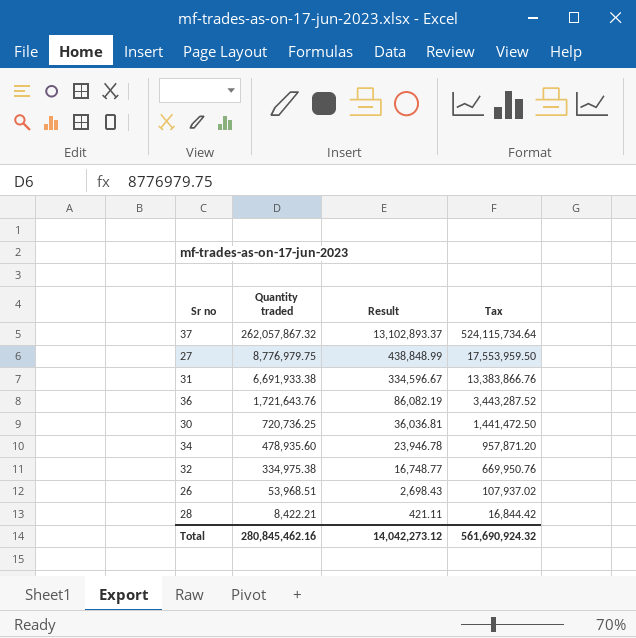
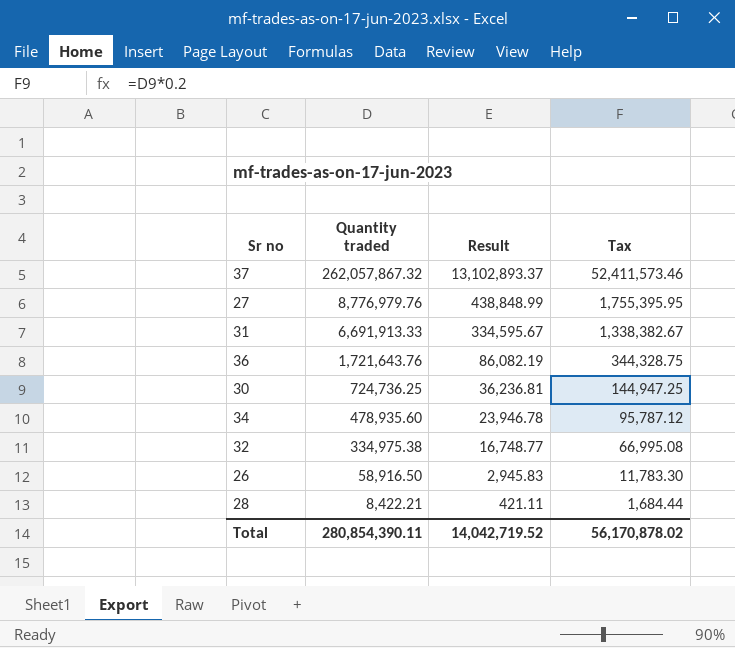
column Tax | formula: [Quantity traded] * 2 -> [Quantity traded] * 0.2
27 | Quantity traded: 8,776,979.75 -> 8,776,979.76
31 | Quantity traded: 6,691,933.38 -> 6,691,913.33
31 | Result: 334,596.67 -> 334,595.67
30 | Quantity traded: 720,736.25 -> 724,736.25
30 | Result: 36,036.81 -> 36,236.81
26 | Quantity traded: 53,968.51 -> 58,916.50
26 | Result: 2,698.43 -> 2,945.83
Total | Quantity traded: 280,845,462.16 -> 280,854,390.11
Total | Result: 14,042,273.12 -> 14,042,719.52
Total | Tax: 561,690,924.32 -> 56,170,878.02

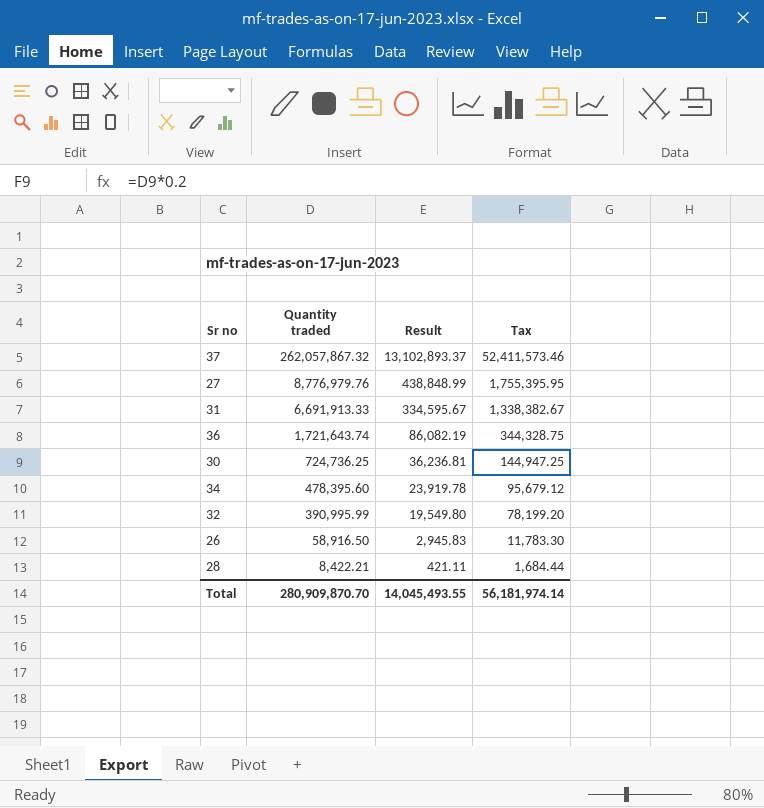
36 | Quantity traded: 1,721,643.76 -> 1,721,643.74
34 | Quantity traded: 478,935.60 -> 478,395.60
34 | Result: 23,946.78 -> 23,919.78
34 | Tax: 95,787.12 -> 95,679.12
32 | Quantity traded: 334,975.38 -> 390,995.99
32 | Result: 16,748.77 -> 19,549.80
32 | Tax: 66,995.08 -> 78,199.20
Total | Quantity traded: 280,854,390.11 -> 280,909,870.70
Total | Result: 14,042,719.52 -> 14,045,493.55
Total | Tax: 56,170,878.02 -> 56,181,974.14

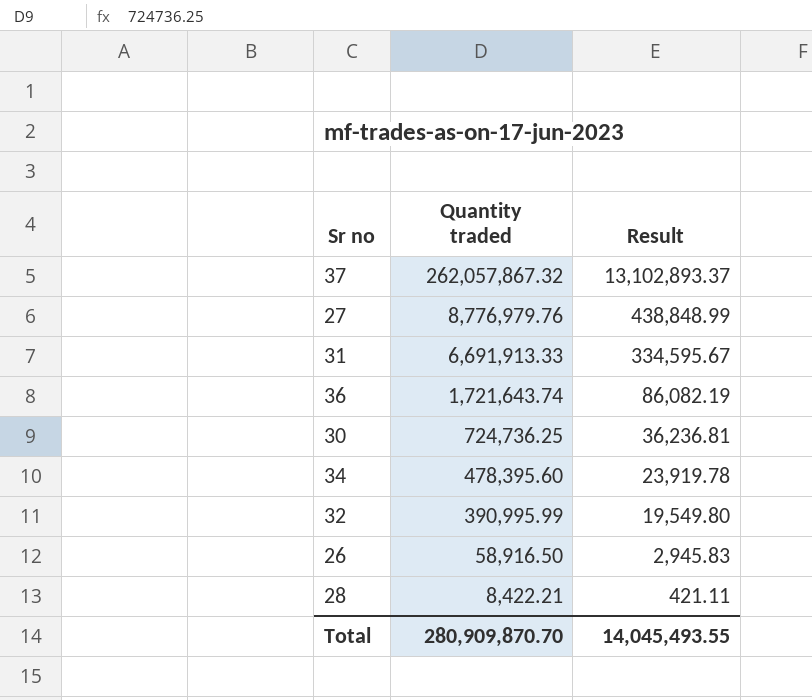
column Tax | formula: [Quantity traded] * 0.2 -> none

